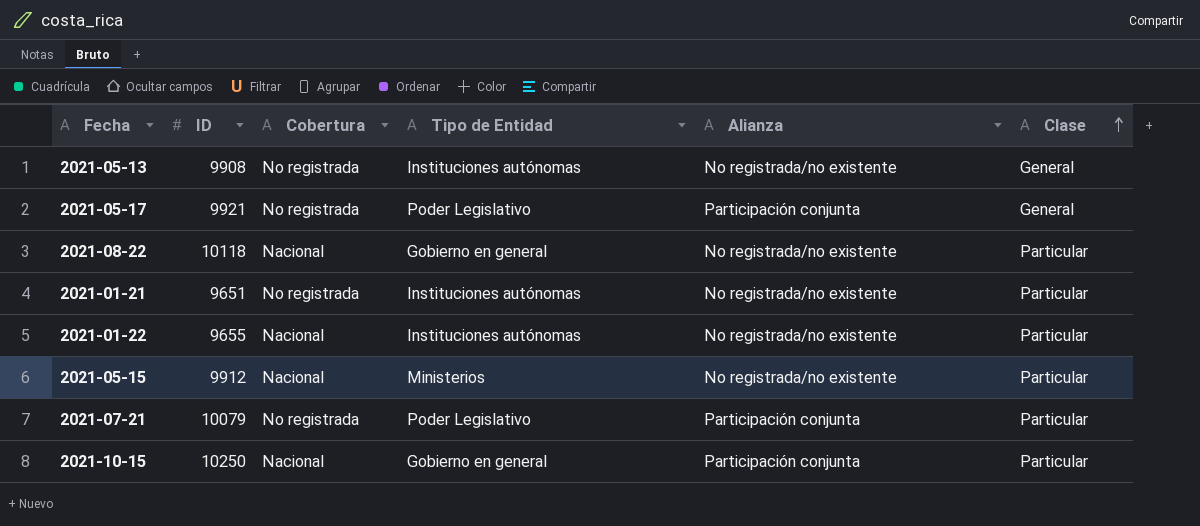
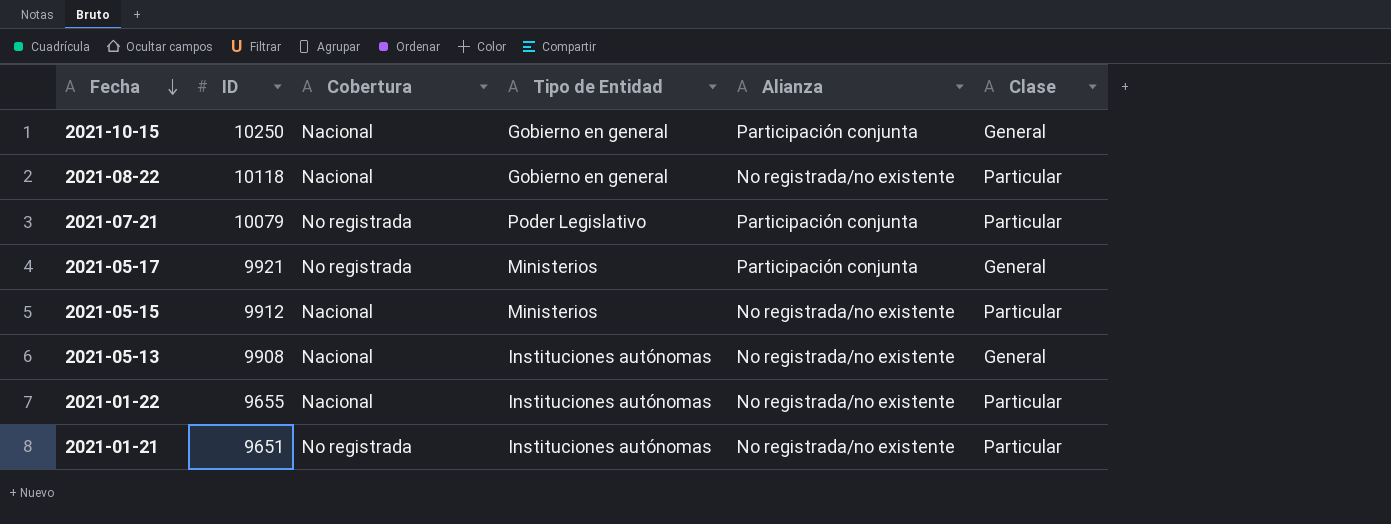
row order: Clase ascending -> Fecha descending
2021-10-15 | Clase: Particular -> General
2021-05-17 | Tipo de Entidad: Poder Legislativo -> Ministerios
2021-05-13 | Cobertura: No registrada -> Nacional

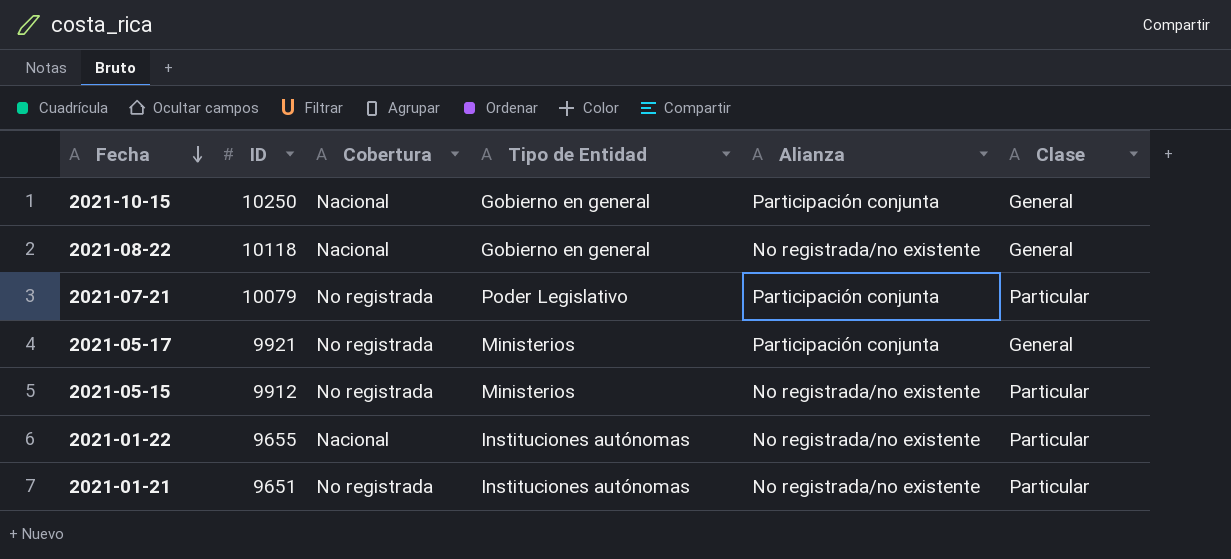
row 2021-05-13: 9908 | Nacional | Instituciones autónomas | No registrada/no existente | General -> none
2021-08-22 | Clase: Particular -> General
2021-05-15 | Cobertura: Nacional -> No registrada

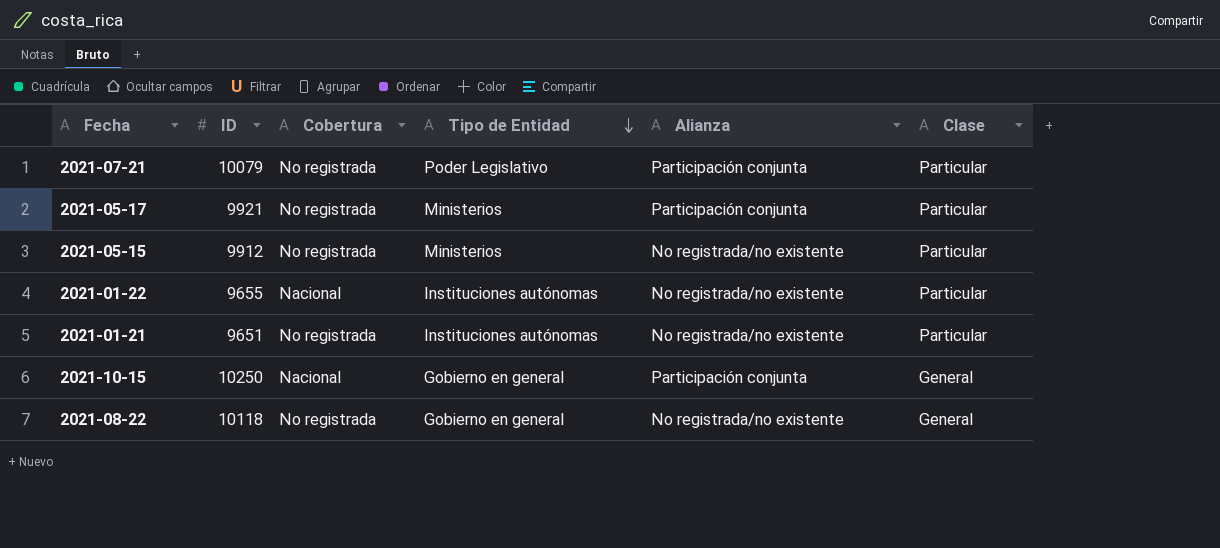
row order: Fecha descending -> Tipo de Entidad descending
2021-05-17 | Clase: General -> Particular
2021-08-22 | Cobertura: Nacional -> No registrada

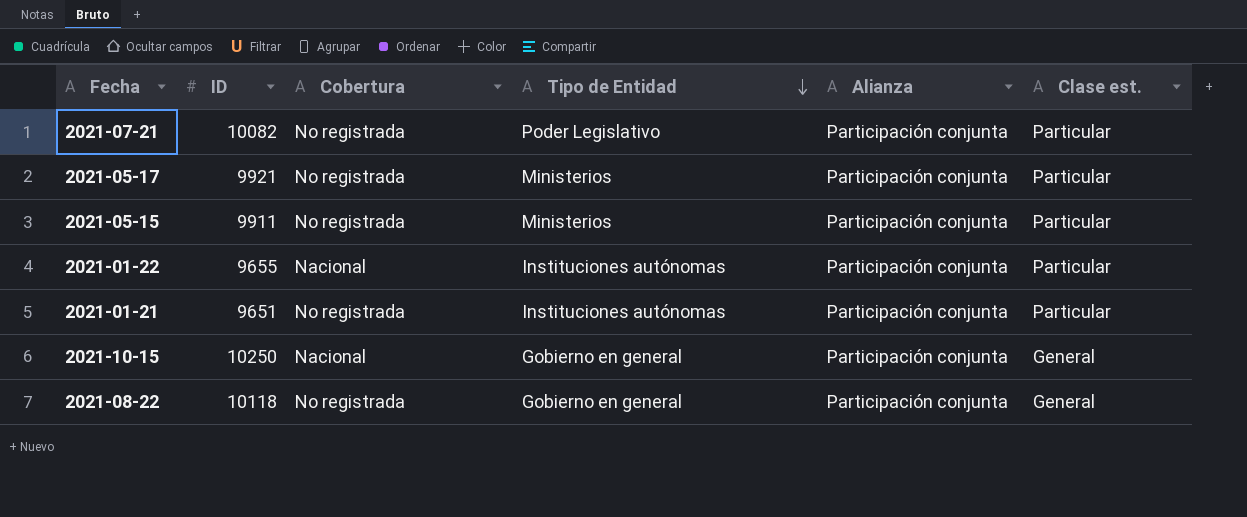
column name: Clase -> Clase est.
2021-07-21 | ID: 10079 -> 10082
2021-05-15 | ID: 9912 -> 9911
2021-05-15 | Alianza: No registrada/no existente -> Participación conjunta
2021-01-22 | Alianza: No registrada/no existente -> Participación conjunta
2021-01-21 | Alianza: No registrada/no existente -> Participación conjunta
2021-08-22 | Alianza: No registrada/no existente -> Participación conjunta

